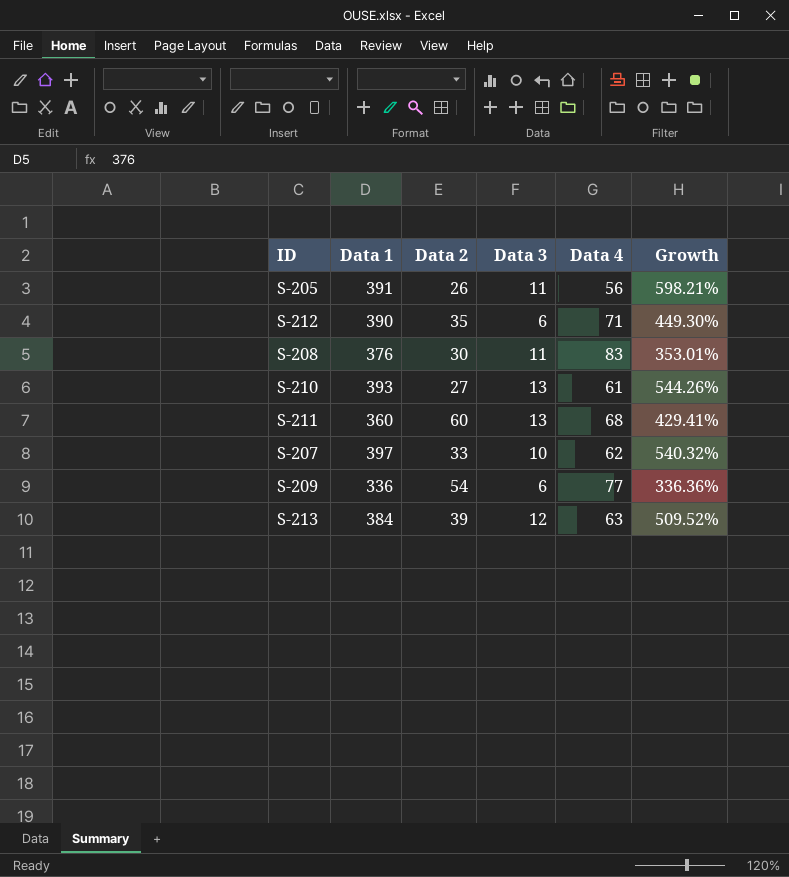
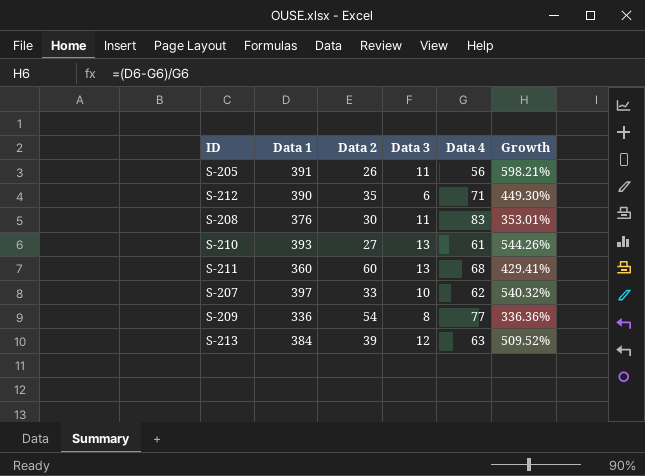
S-209 | Data 3: 6 -> 8

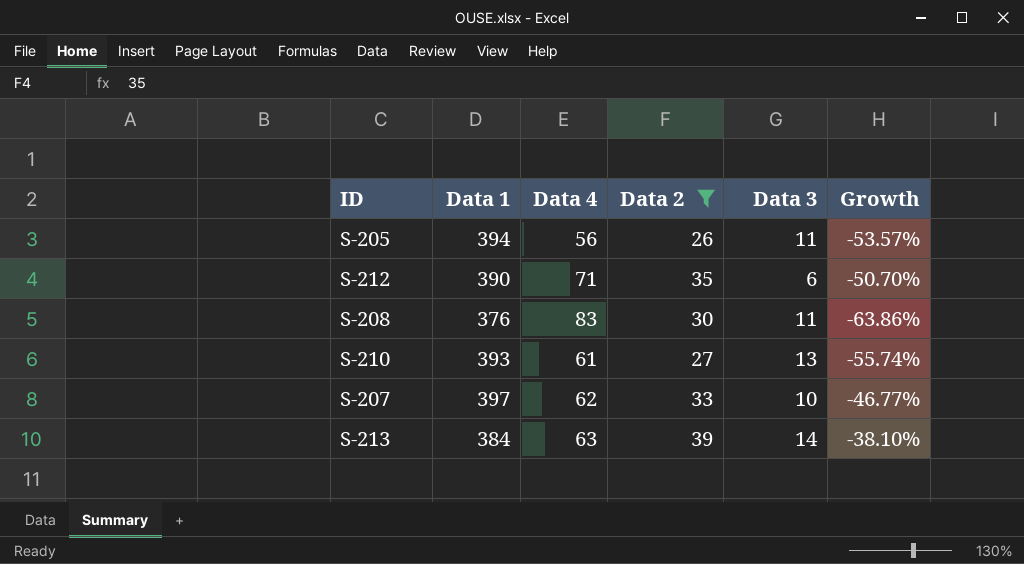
filter: none -> Data 2 <= 39
column Data 4 | position: 5 -> 3
column Growth | formula: ([Data 1] - [Data 4]) / [Data 4] -> ([Data 2] - [Data 4]) / [Data 4]
S-205 | Data 1: 391 -> 394
S-213 | Data 3: 12 -> 14

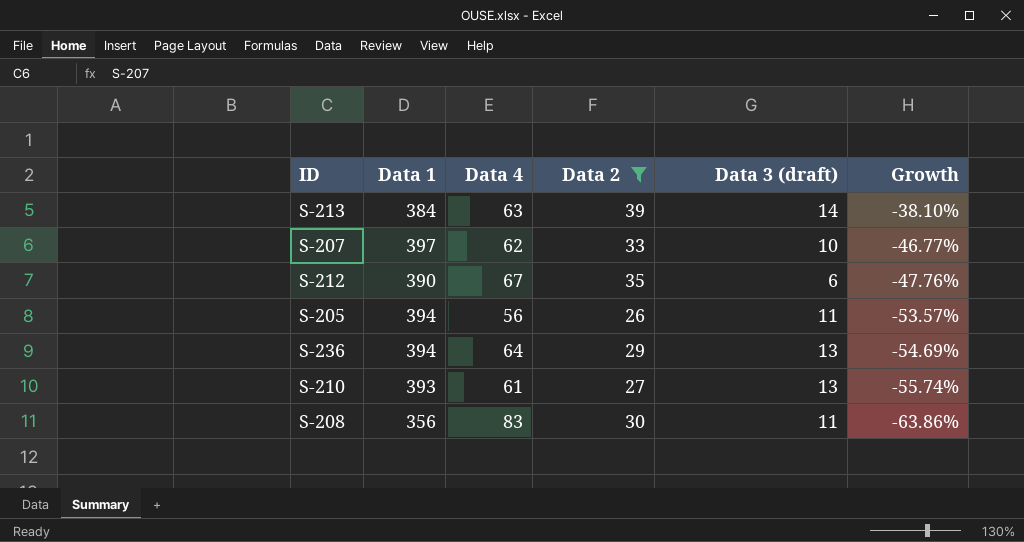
row order: none -> Growth descending
column name: Data 3 -> Data 3 (draft)
S-212 | Data 4: 71 -> 67
S-212 | Growth: -50.70% -> -47.76%
row S-236: none -> 394 | 64 | 29 | 13 | -54.69%
S-208 | Data 1: 376 -> 356

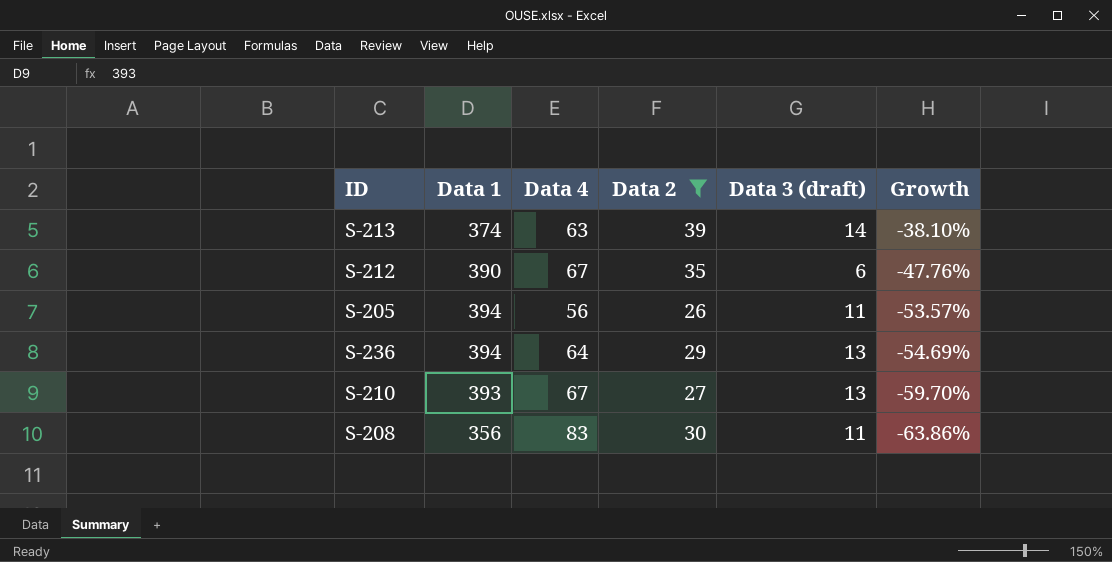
row S-207: 397 | 62 | 33 | 10 | -46.77% -> none
S-213 | Data 1: 384 -> 374
S-210 | Data 4: 61 -> 67
S-210 | Growth: -55.74% -> -59.70%

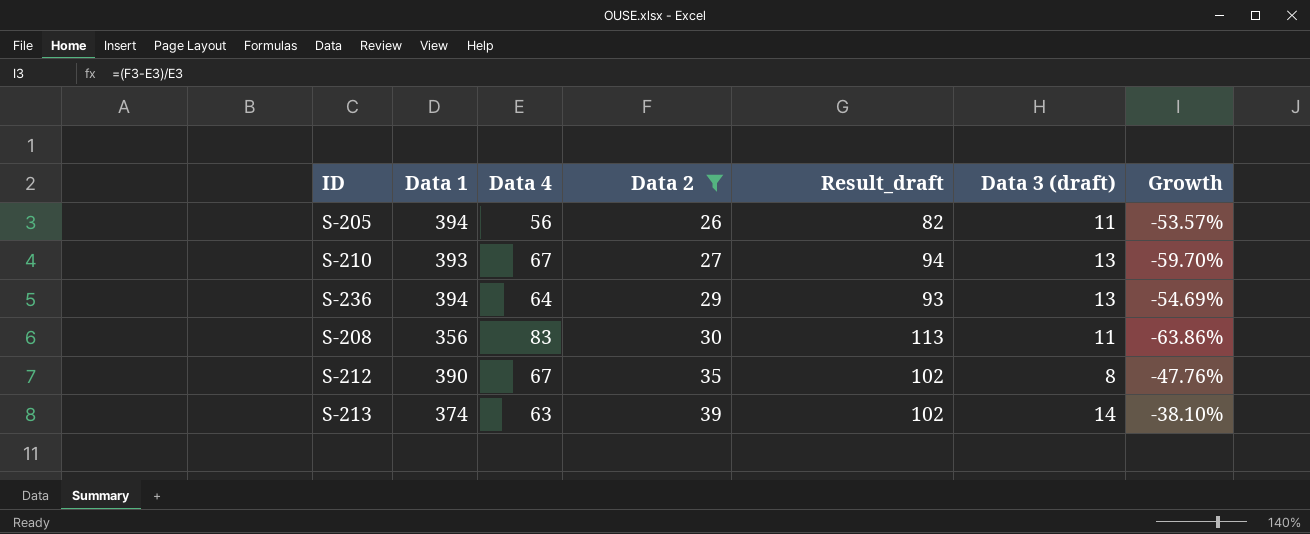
row order: Growth descending -> Data 2 ascending
column Result_draft | formula: none -> [Data 4] + [Data 2]
S-212 | Data 3 (draft): 6 -> 8

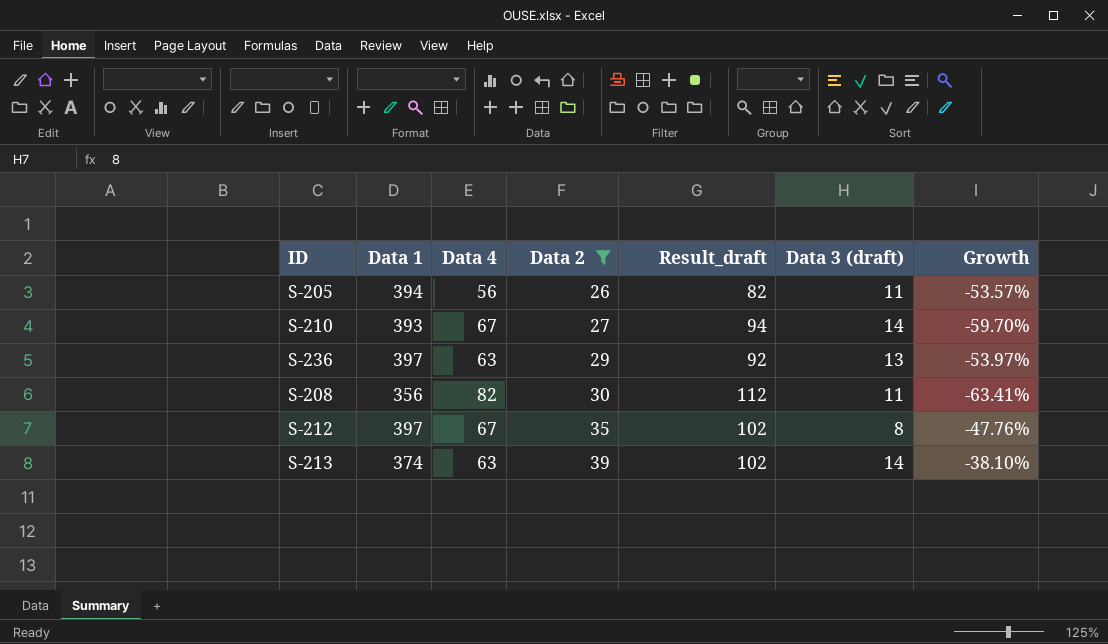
S-210 | Data 3 (draft): 13 -> 14
S-236 | Data 1: 394 -> 397
S-236 | Data 4: 64 -> 63
S-236 | Result_draft: 93 -> 92
S-236 | Growth: -54.69% -> -53.97%
S-208 | Data 4: 83 -> 82
S-208 | Result_draft: 113 -> 112
S-208 | Growth: -63.86% -> -63.41%
S-212 | Data 1: 390 -> 397

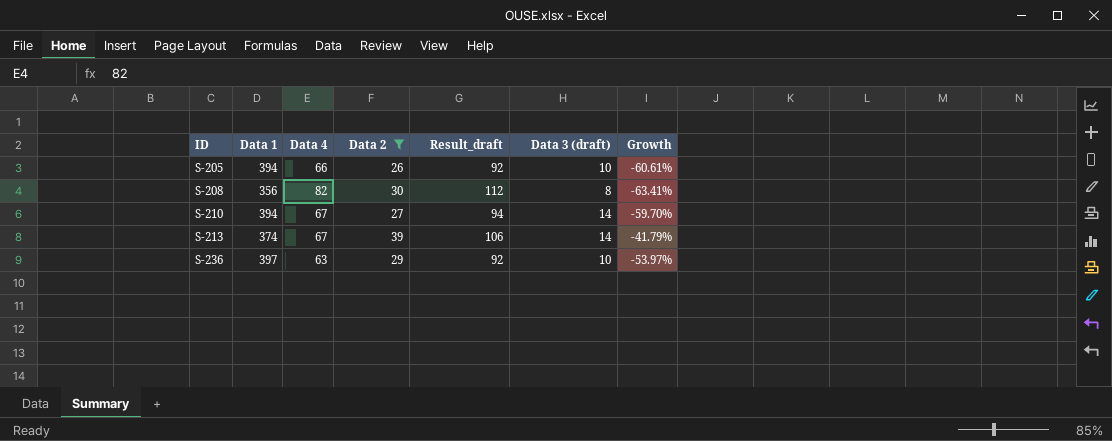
row order: Data 2 ascending -> ID ascending
row S-212: 397 | 67 | 35 | 102 | 8 | -47.76% -> none
S-205 | Data 4: 56 -> 66
S-205 | Result_draft: 82 -> 92
S-205 | Data 3 (draft): 11 -> 10
S-205 | Growth: -53.57% -> -60.61%
S-208 | Data 3 (draft): 11 -> 8
S-210 | Data 1: 393 -> 394
S-213 | Data 4: 63 -> 67
S-213 | Result_draft: 102 -> 106
S-213 | Growth: -38.10% -> -41.79%
S-236 | Data 3 (draft): 13 -> 10

